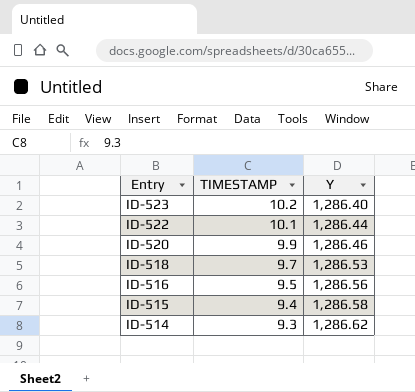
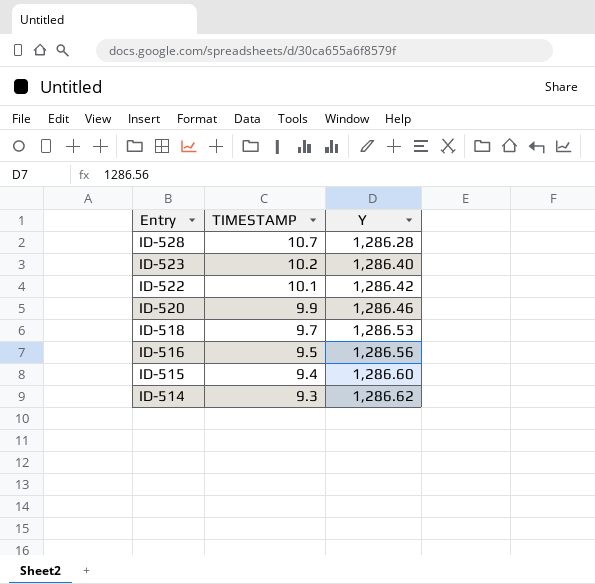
row ID-528: none -> 10.7 | 1,286.28
ID-522 | Y: 1,286.44 -> 1,286.42
ID-515 | Y: 1,286.58 -> 1,286.60

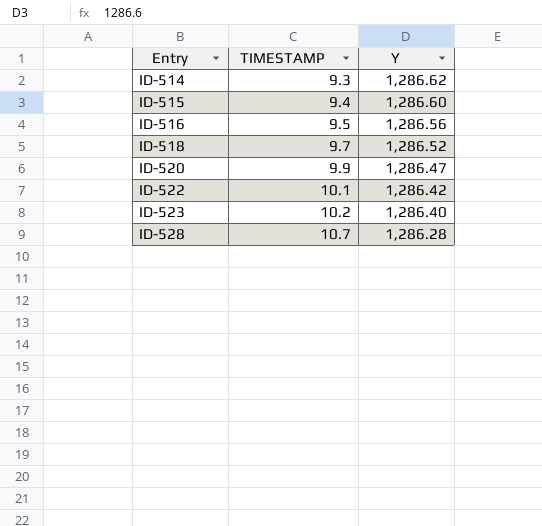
row order: Entry descending -> Entry ascending
ID-518 | Y: 1,286.53 -> 1,286.52
ID-520 | Y: 1,286.46 -> 1,286.47

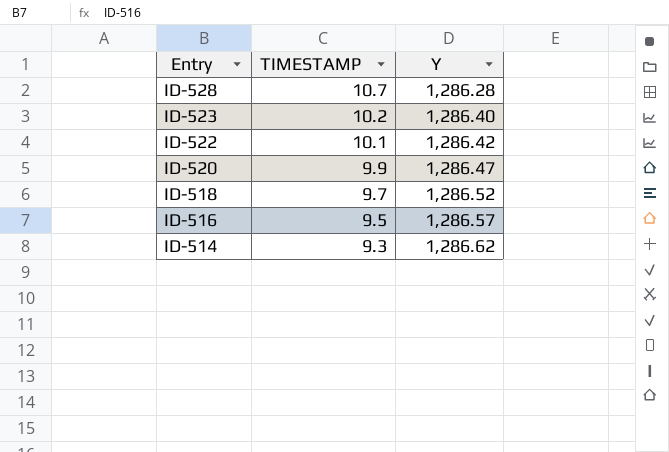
row order: Entry ascending -> Entry descending
row ID-515: 9.4 | 1,286.60 -> none
ID-516 | Y: 1,286.56 -> 1,286.57

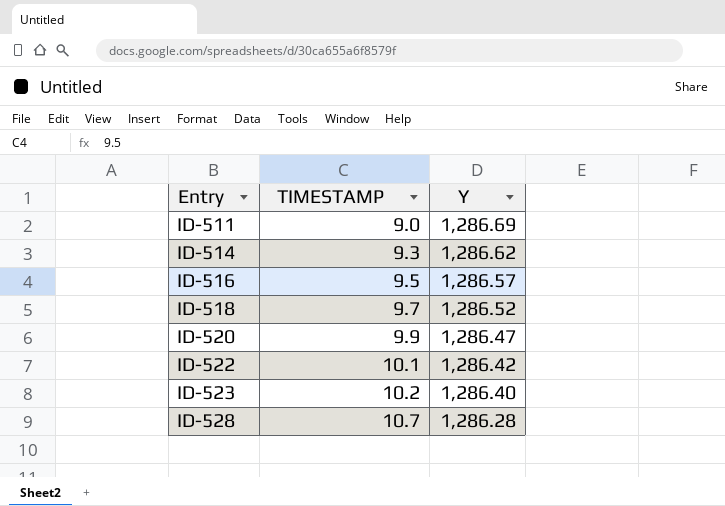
row order: Entry descending -> Entry ascending
row ID-511: none -> 9.0 | 1,286.69

